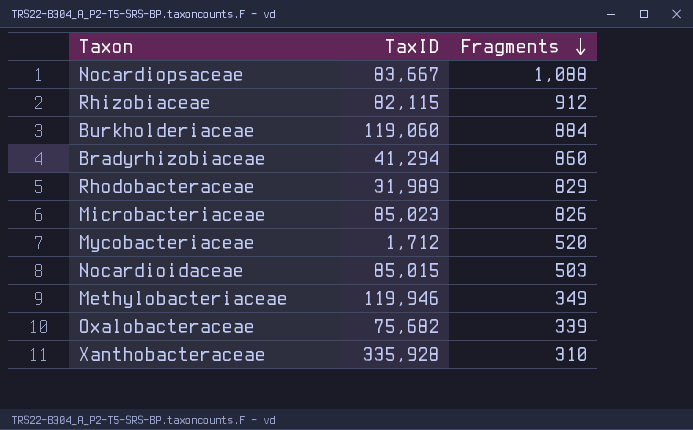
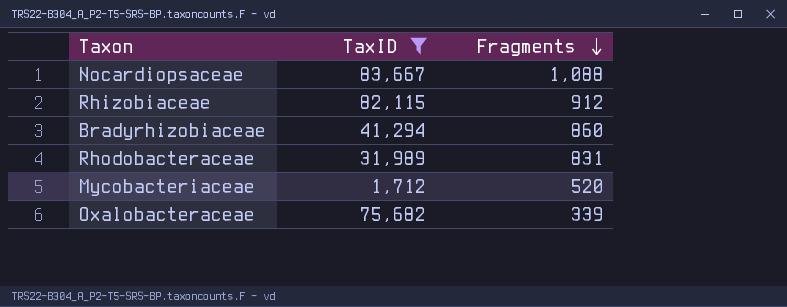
filter: none -> TaxID <= 83,667
Rhodobacteraceae | Fragments: 829 -> 831

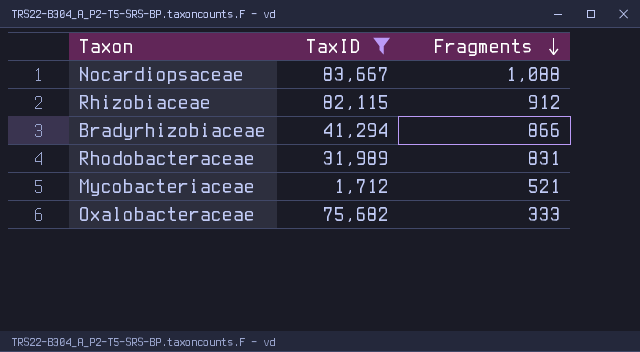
Bradyrhizobiaceae | Fragments: 860 -> 866
Mycobacteriaceae | Fragments: 520 -> 521
Oxalobacteraceae | Fragments: 339 -> 333

